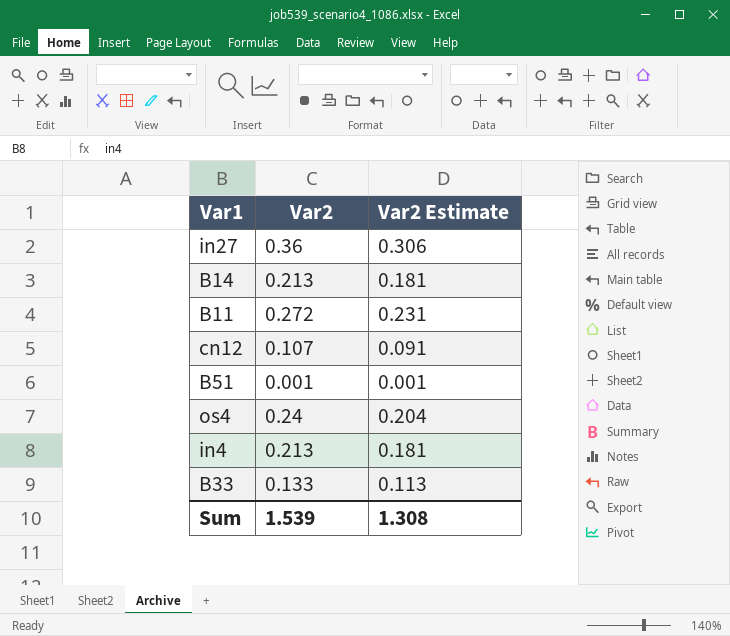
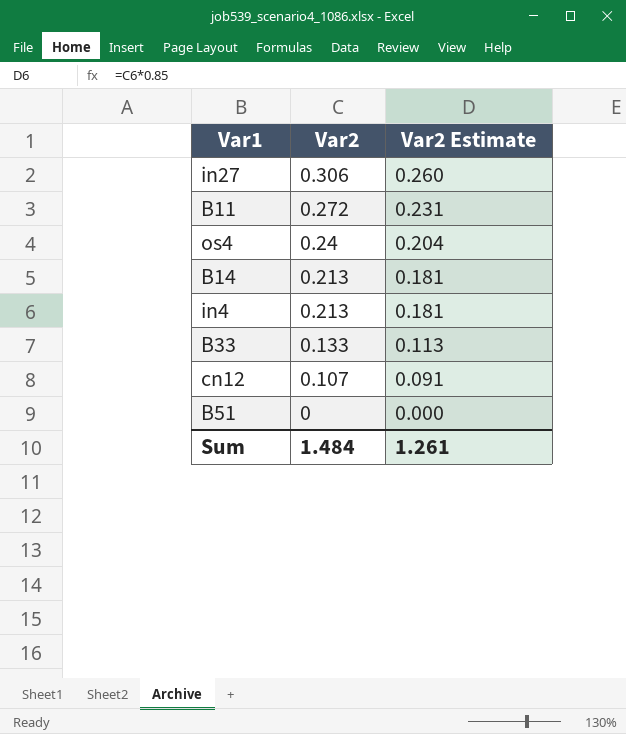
row order: none -> Var2 descending
in27 | Var2: 0.36 -> 0.306
in27 | Var2 Estimate: 0.306 -> 0.260
B51 | Var2: 0.001 -> 0
B51 | Var2 Estimate: 0.001 -> 0.000
Sum | Var2: 1.539 -> 1.484
Sum | Var2 Estimate: 1.308 -> 1.261

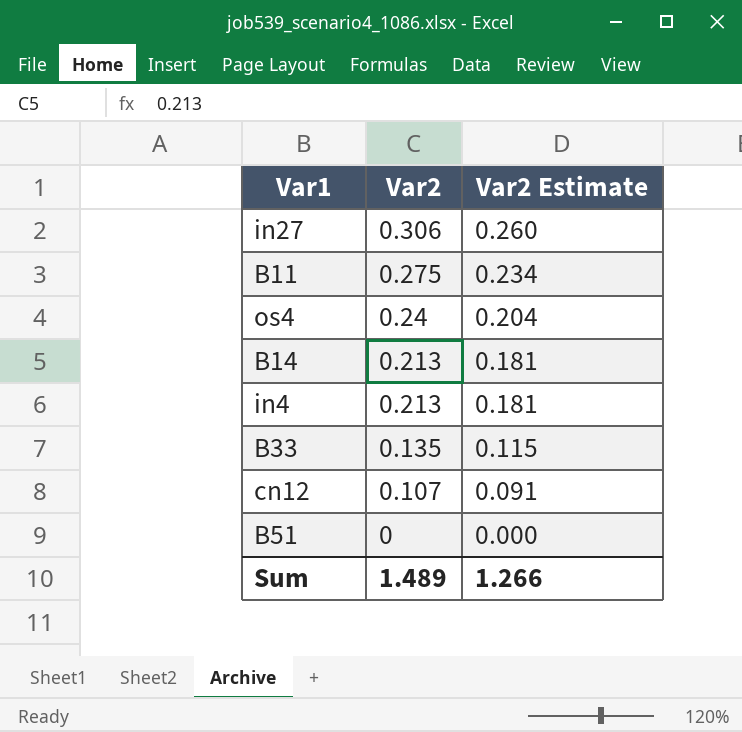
B11 | Var2: 0.272 -> 0.275
B11 | Var2 Estimate: 0.231 -> 0.234
B33 | Var2: 0.133 -> 0.135
B33 | Var2 Estimate: 0.113 -> 0.115
Sum | Var2: 1.484 -> 1.489
Sum | Var2 Estimate: 1.261 -> 1.266

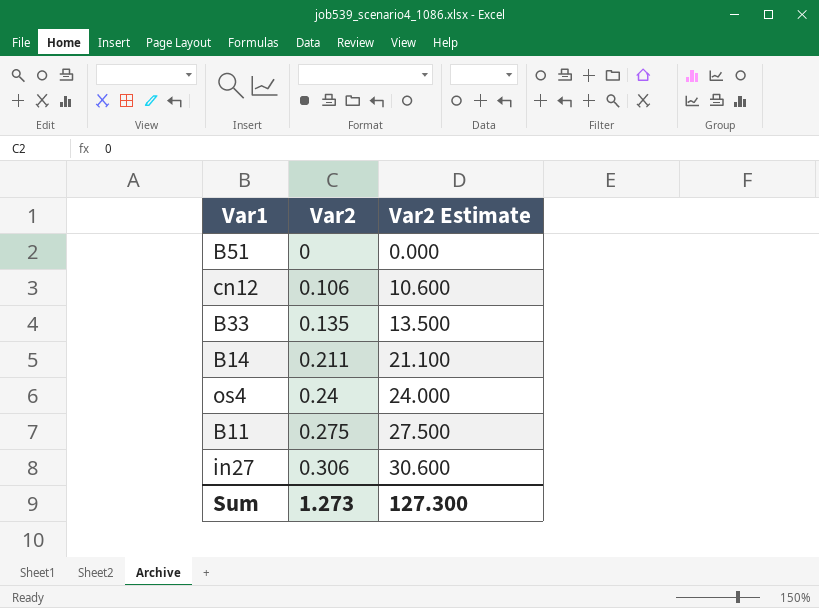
row order: Var2 descending -> Var2 ascending
column Var2 Estimate | formula: [Var2] * 0.85 -> [Var2] * 100
row in4: 0.213 | 0.181 -> none
cn12 | Var2: 0.107 -> 0.106
B14 | Var2: 0.213 -> 0.211
Sum | Var2: 1.489 -> 1.273
Sum | Var2 Estimate: 1.266 -> 127.300

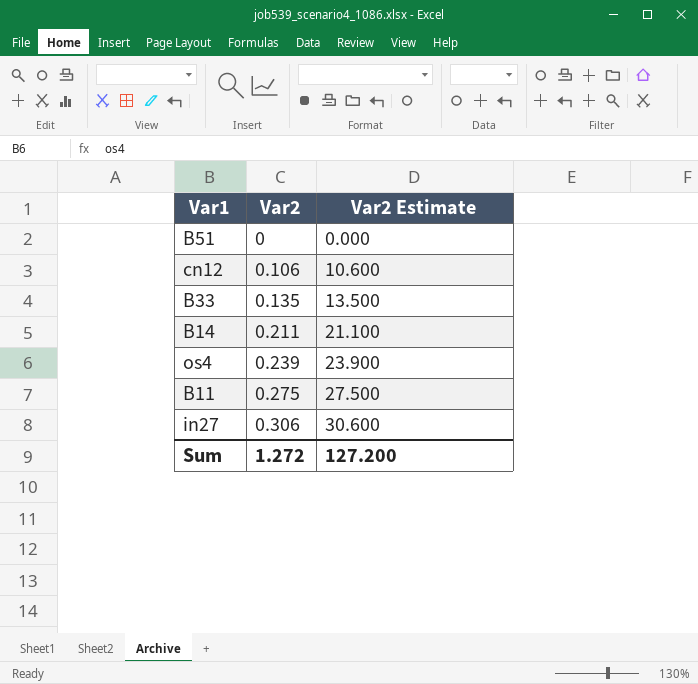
os4 | Var2: 0.24 -> 0.239
os4 | Var2 Estimate: 24.000 -> 23.900
Sum | Var2: 1.273 -> 1.272
Sum | Var2 Estimate: 127.300 -> 127.200

